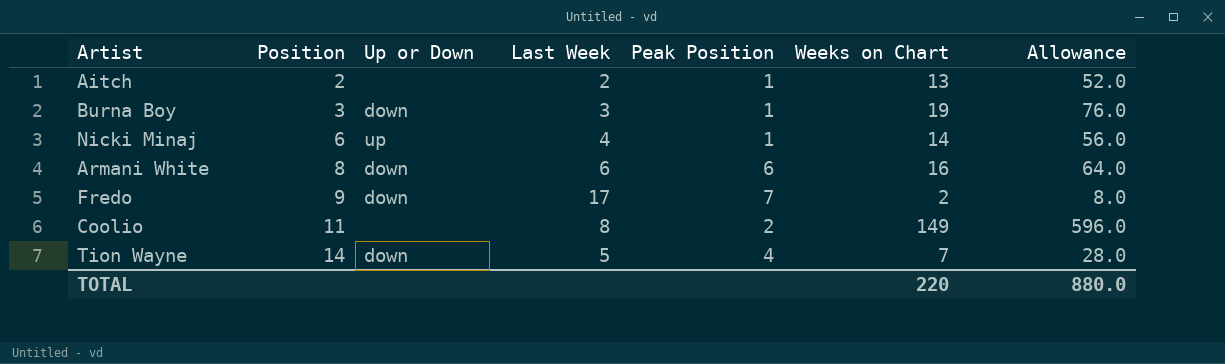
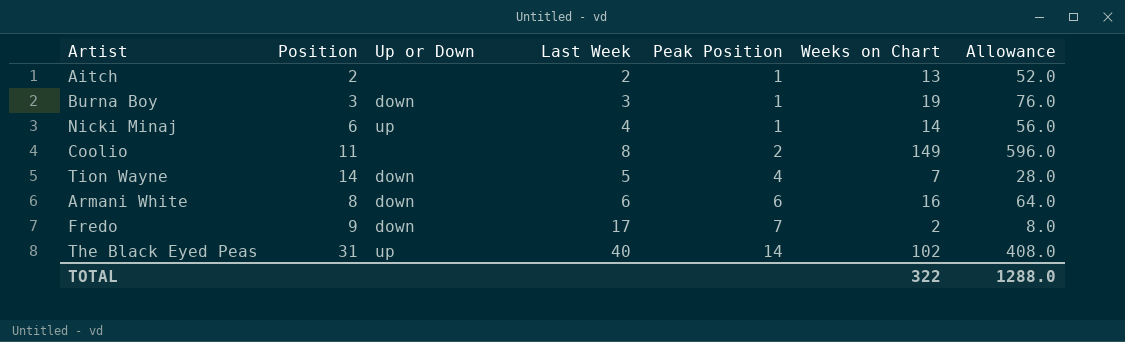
row order: Position ascending -> Peak Position ascending
row The Black Eyed Peas: none -> 31 | up | 40 | 14 | 102 | 408.0
TOTAL | Weeks on Chart: 220 -> 322
TOTAL | Allowance: 880.0 -> 1288.0

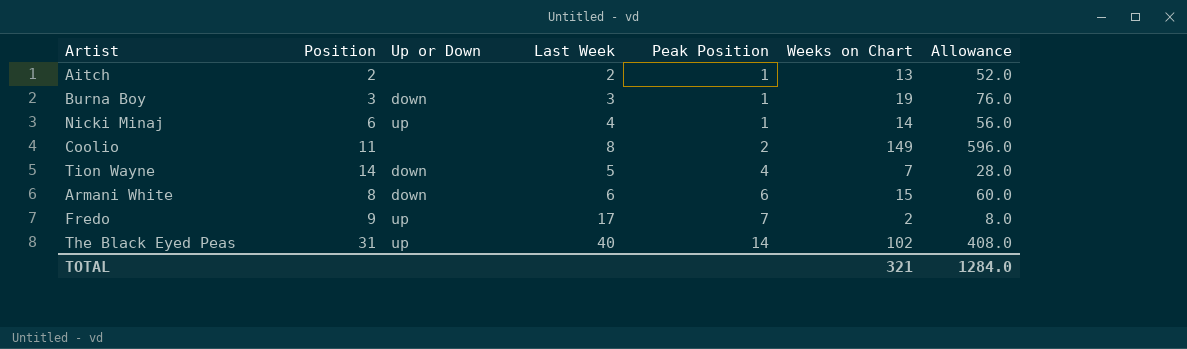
Armani White | Weeks on Chart: 16 -> 15
Armani White | Allowance: 64.0 -> 60.0
Fredo | Up or Down: down -> up
TOTAL | Weeks on Chart: 322 -> 321
TOTAL | Allowance: 1288.0 -> 1284.0

